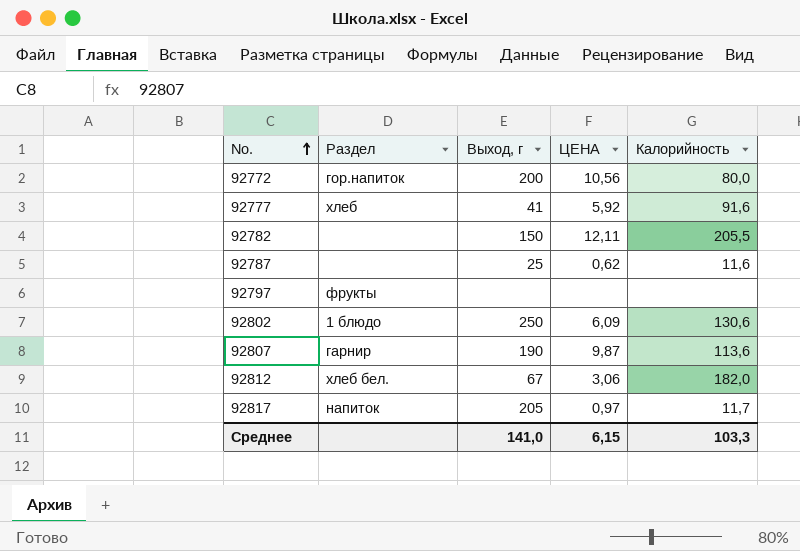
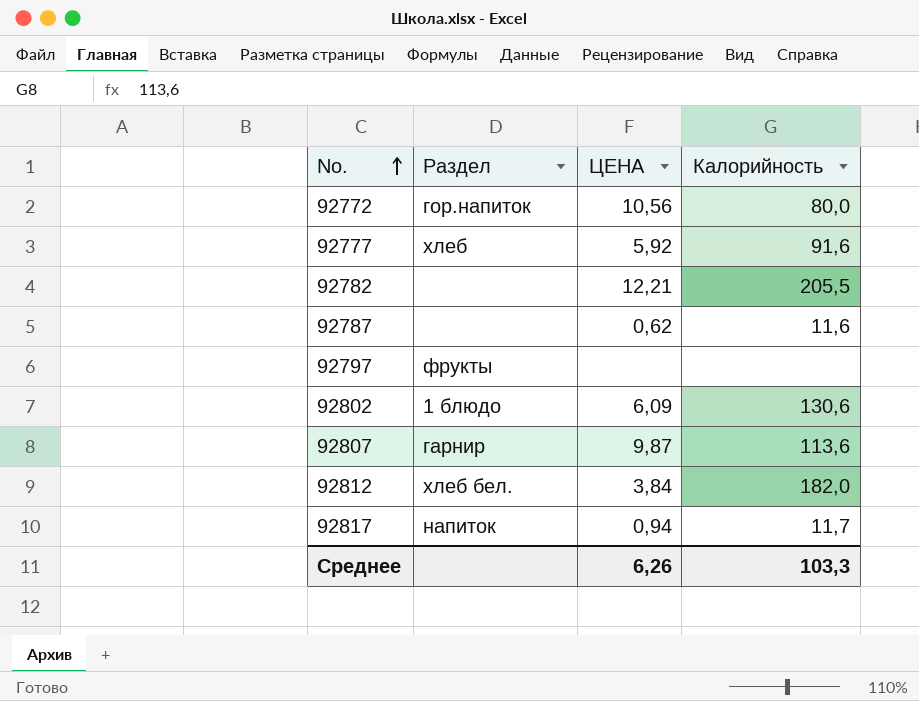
column Выход, г | position: 3 -> none
92782 | ЦЕНА: 12,11 -> 12,21
92812 | ЦЕНА: 3,06 -> 3,84
92817 | ЦЕНА: 0,97 -> 0,94
Среднее | ЦЕНА: 6,15 -> 6,26

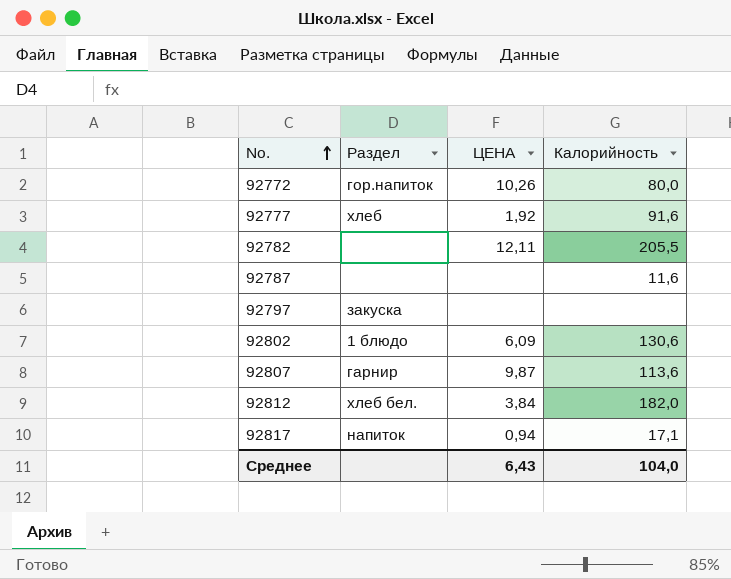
92772 | ЦЕНА: 10,56 -> 10,26
92777 | ЦЕНА: 5,92 -> 1,92
92782 | ЦЕНА: 12,21 -> 12,11
92787 | ЦЕНА: 0,62 -> none
92797 | Раздел: фрукты -> закуска
92817 | Калорийность: 11,7 -> 17,1
Среднее | ЦЕНА: 6,26 -> 6,43
Среднее | Калорийность: 103,3 -> 104,0

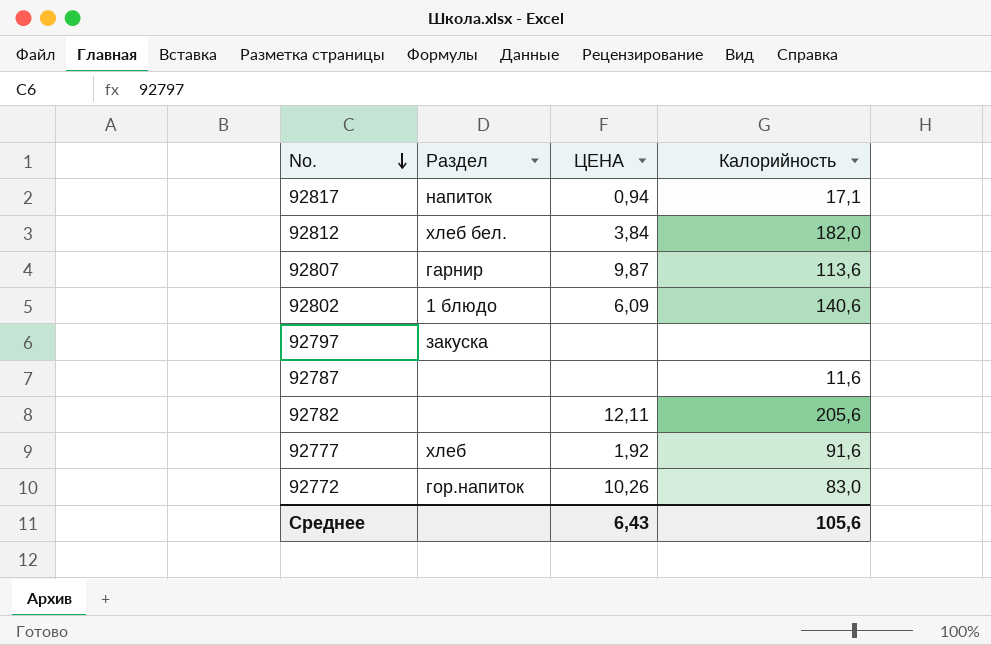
row order: No. ascending -> No. descending
92802 | Калорийность: 130,6 -> 140,6
92782 | Калорийность: 205,5 -> 205,6
92772 | Калорийность: 80,0 -> 83,0
Среднее | Калорийность: 104,0 -> 105,6

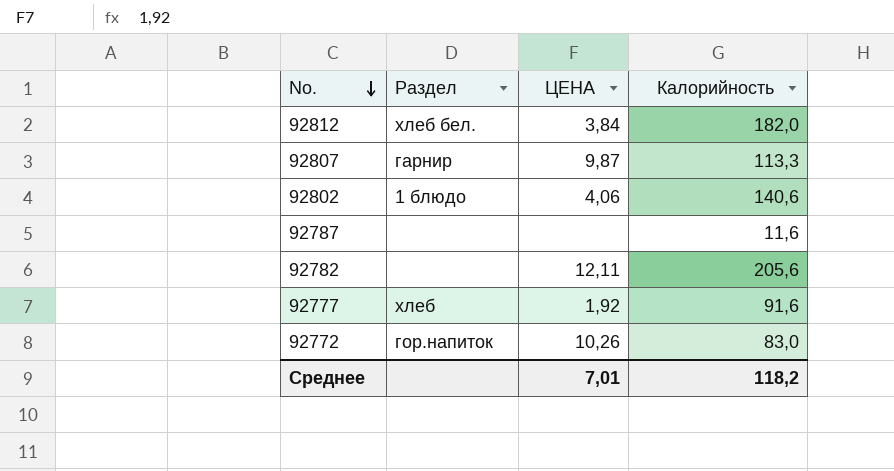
row 92817: напиток | 0,94 | 17,1 -> none
row 92797: закуска | none | none -> none
92807 | Калорийность: 113,6 -> 113,3
92802 | ЦЕНА: 6,09 -> 4,06
Среднее | ЦЕНА: 6,43 -> 7,01
Среднее | Калорийность: 105,6 -> 118,2

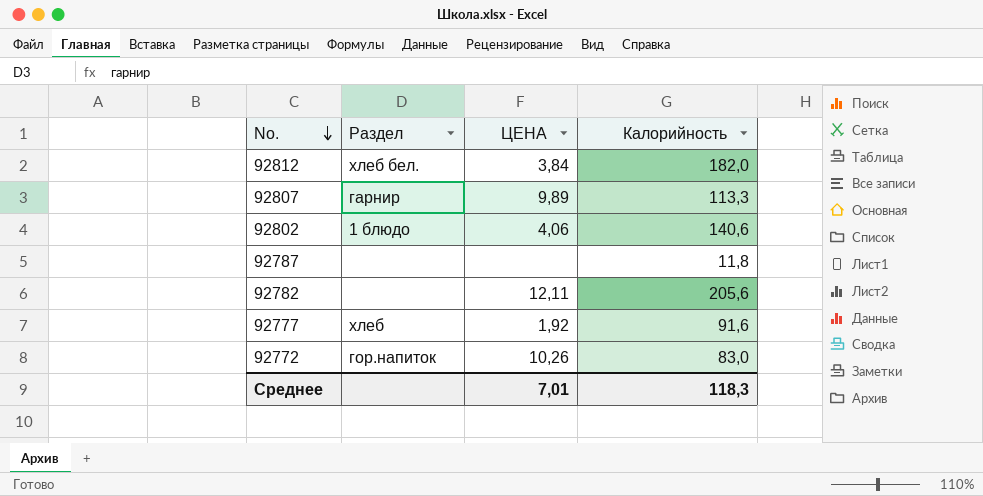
92807 | ЦЕНА: 9,87 -> 9,89
92787 | Калорийность: 11,6 -> 11,8
Среднее | Калорийность: 118,2 -> 118,3

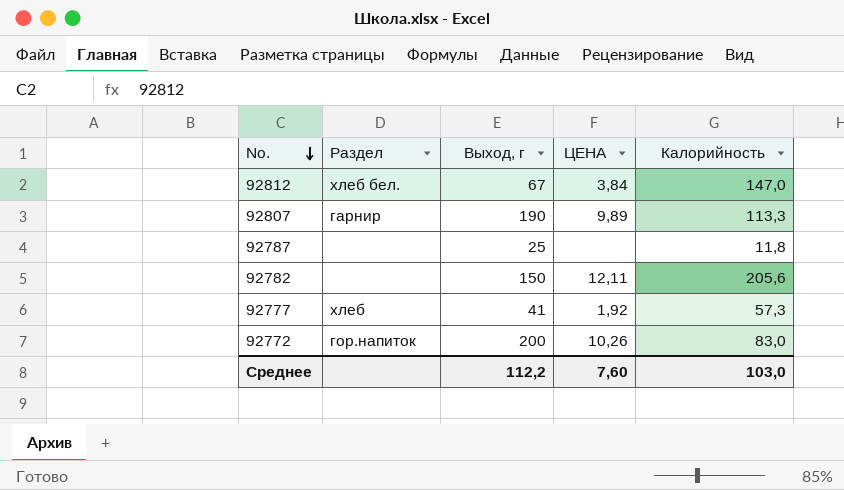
column Выход, г | position: none -> 3
row 92802: 1 блюдо | 4,06 | 140,6 -> none
92812 | Калорийность: 182,0 -> 147,0
92777 | Калорийность: 91,6 -> 57,3
Среднее | ЦЕНА: 7,01 -> 7,60
Среднее | Калорийность: 118,3 -> 103,0

